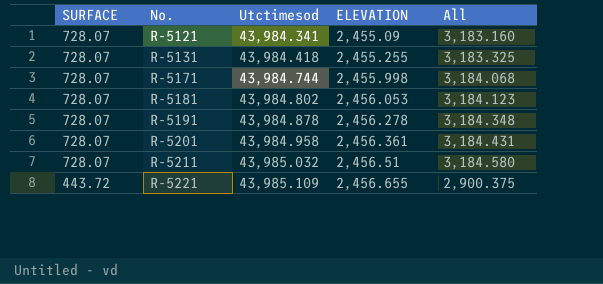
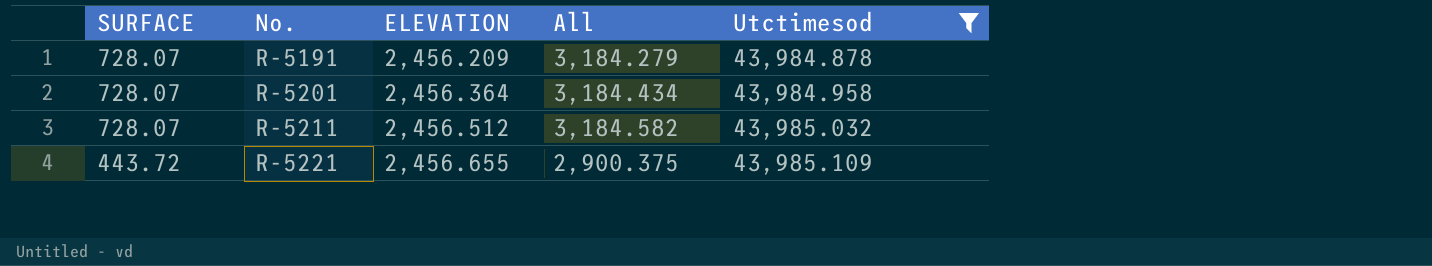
filter: none -> Utctimesod >= 43,984.878
column Utctimesod | position: 3 -> 5
R-5191 | ELEVATION: 2,456.278 -> 2,456.209
R-5191 | All: 3,184.348 -> 3,184.279
R-5201 | ELEVATION: 2,456.361 -> 2,456.364
R-5201 | All: 3,184.431 -> 3,184.434
R-5211 | ELEVATION: 2,456.51 -> 2,456.512
R-5211 | All: 3,184.580 -> 3,184.582

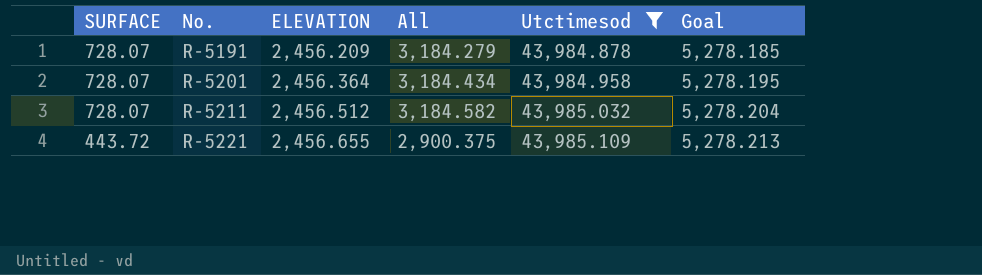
column Goal | formula: none -> [Utctimesod] * 0.12

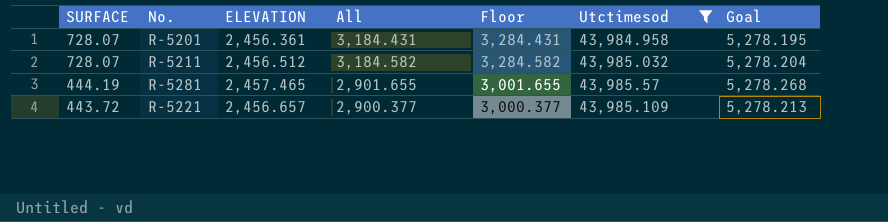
column Floor | formula: none -> [All] + 100
row R-5191: 728.07 | 2,456.209 | 3,184.279 | 43,984.878 | 5,278.185 -> none
R-5201 | ELEVATION: 2,456.364 -> 2,456.361
R-5201 | All: 3,184.434 -> 3,184.431
row R-5281: none -> 444.19 | 2,457.465 | 2,901.655 | 3,001.655 | 43,985.57 | 5,278.268
R-5221 | ELEVATION: 2,456.655 -> 2,456.657
R-5221 | All: 2,900.375 -> 2,900.377

